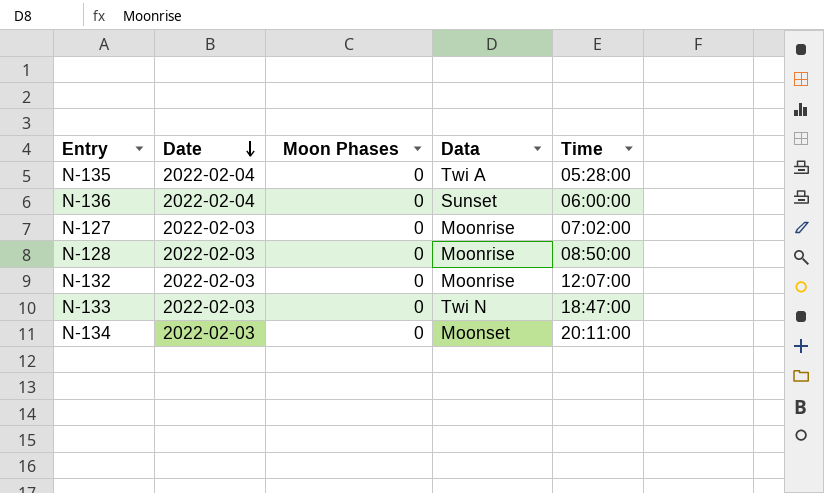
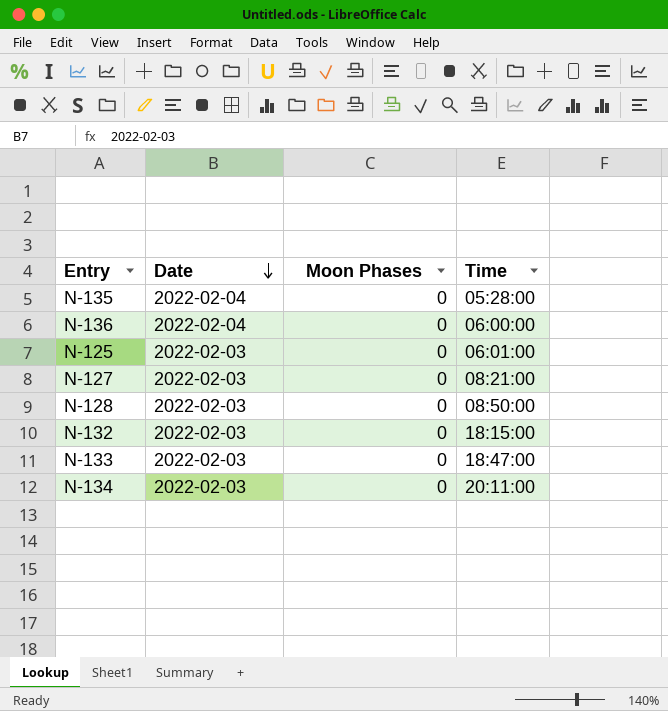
column Data | position: 4 -> none
row N-125: none -> 2022-02-03 | 0 | 06:01:00
N-127 | Time: 07:02:00 -> 08:21:00
N-132 | Time: 12:07:00 -> 18:15:00

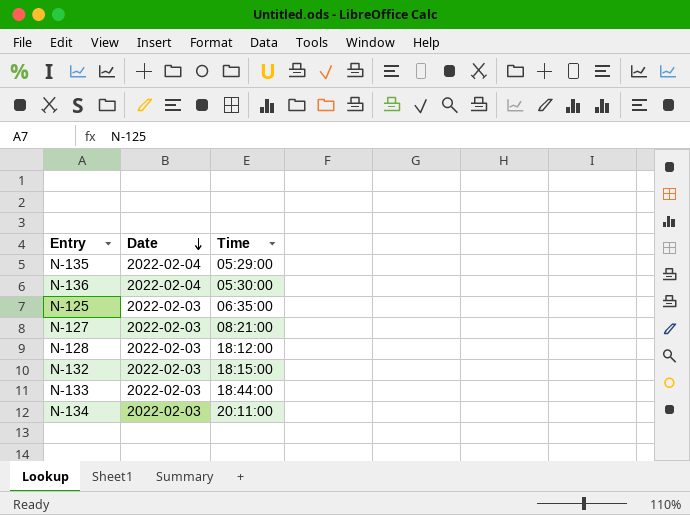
column Moon Phases | position: 3 -> none
N-135 | Time: 05:28:00 -> 05:29:00
N-136 | Time: 06:00:00 -> 05:30:00
N-125 | Time: 06:01:00 -> 06:35:00
N-128 | Time: 08:50:00 -> 18:12:00
N-133 | Time: 18:47:00 -> 18:44:00

